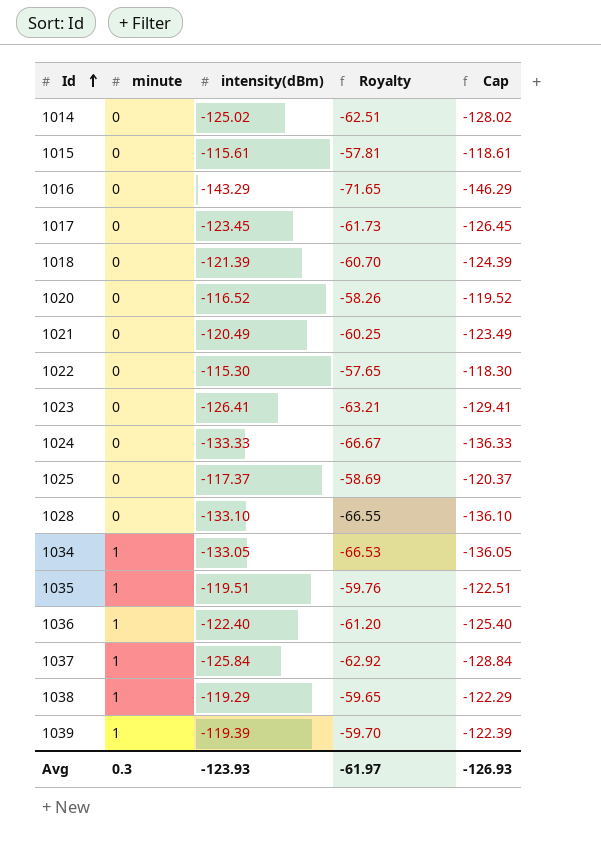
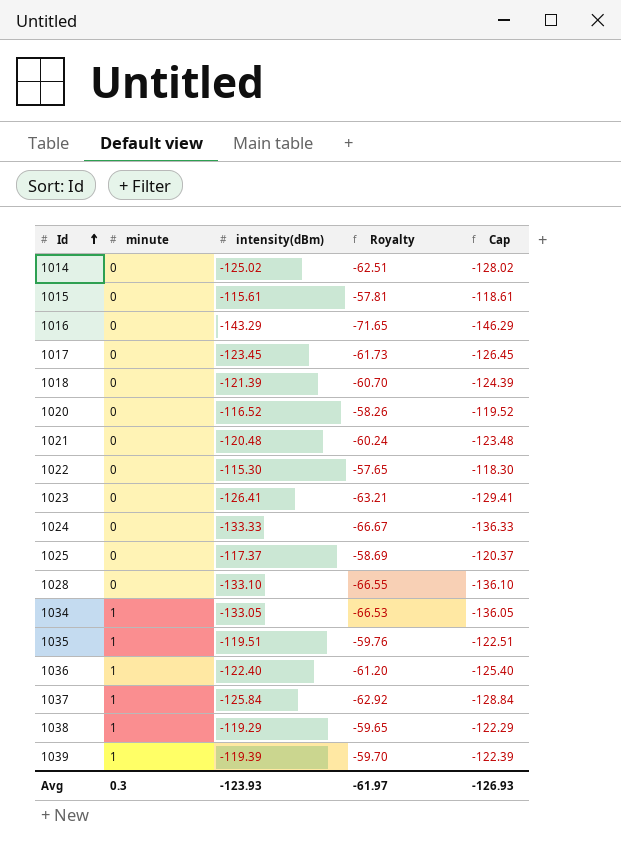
1021 | intensity(dBm): -120.49 -> -120.48
1021 | Royalty: -60.25 -> -60.24
1021 | Cap: -123.49 -> -123.48

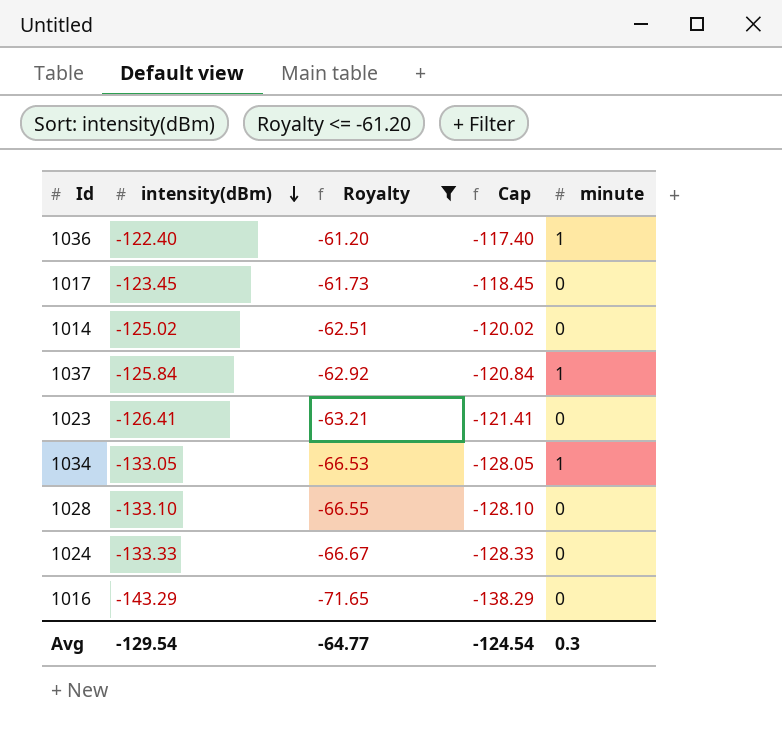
filter: none -> Royalty <= -61.20
row order: Id ascending -> intensity(dBm) descending
column Cap | formula: [intensity(dBm)] - 3 -> [intensity(dBm)] + 5
column minute | position: 2 -> 5
Avg | intensity(dBm): -123.93 -> -129.54
Avg | Royalty: -61.97 -> -64.77
Avg | Cap: -126.93 -> -124.54

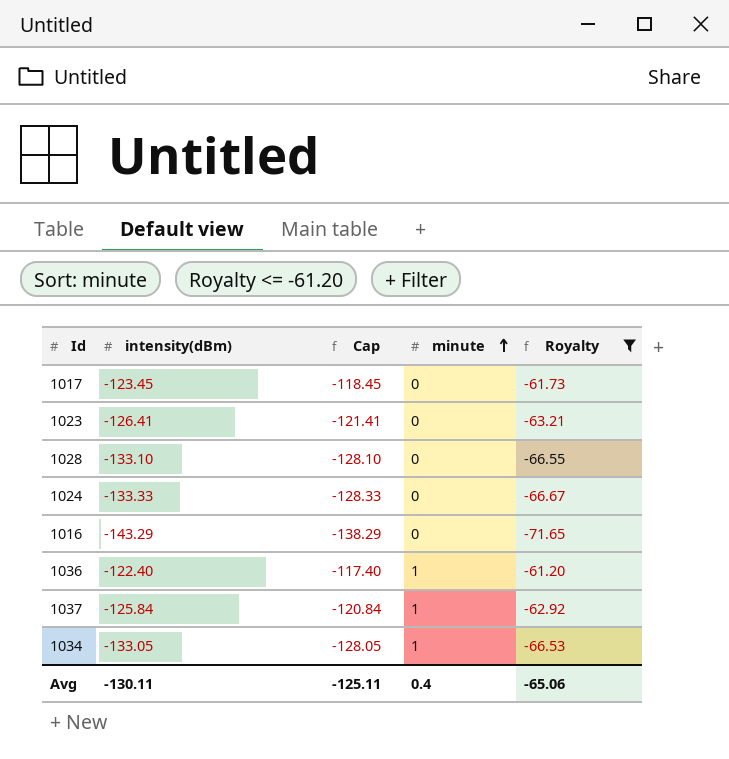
row order: intensity(dBm) descending -> minute ascending
column Royalty | position: 3 -> 5
row 1014: -125.02 | -62.51 | -120.02 | 0 -> none
Avg | intensity(dBm): -129.54 -> -130.11
Avg | Cap: -124.54 -> -125.11
Avg | minute: 0.3 -> 0.4
Avg | Royalty: -64.77 -> -65.06

